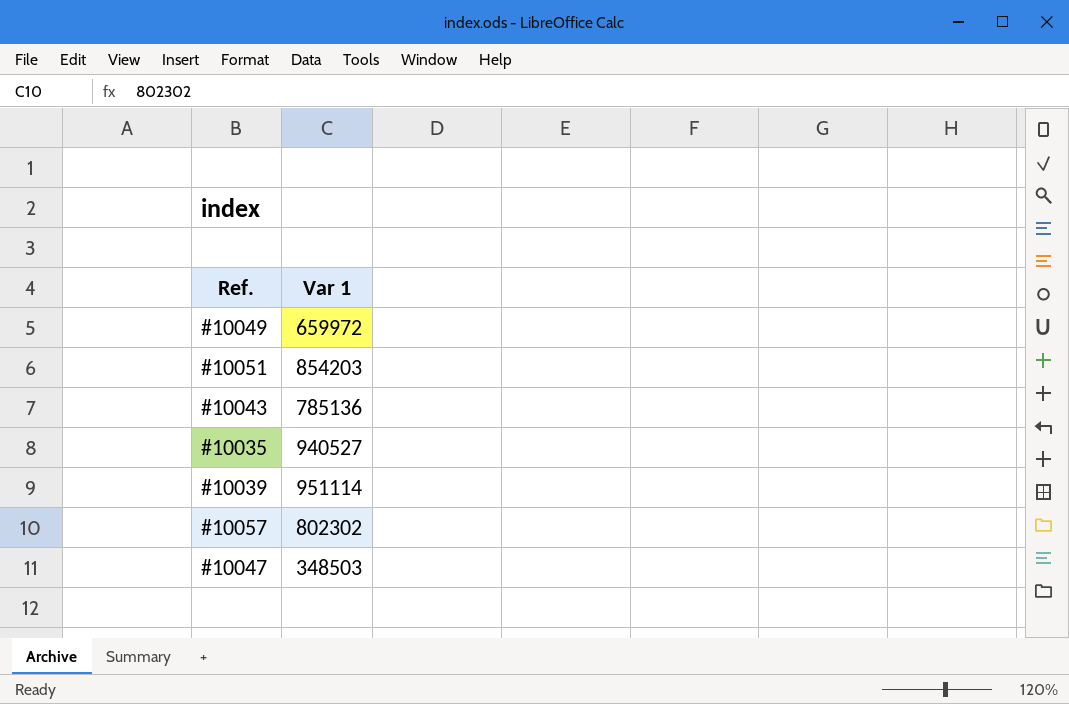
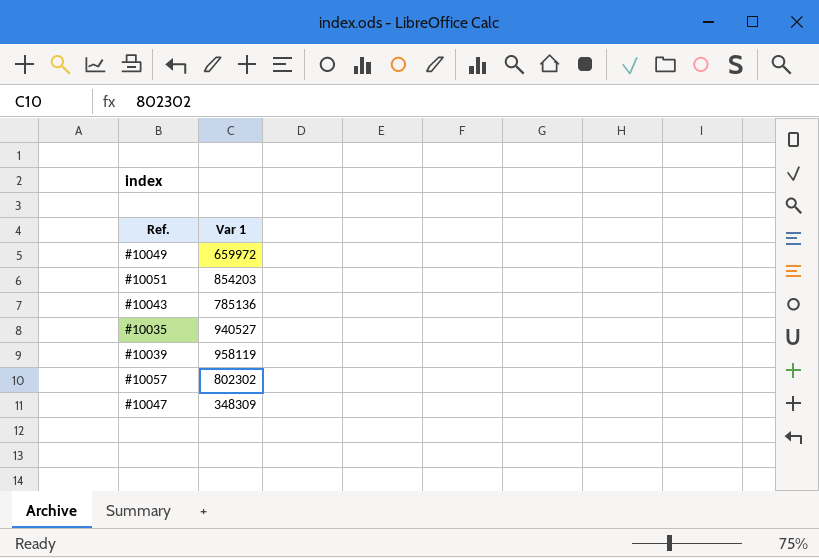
#10039 | Var 1: 951114 -> 958119
#10047 | Var 1: 348503 -> 348309

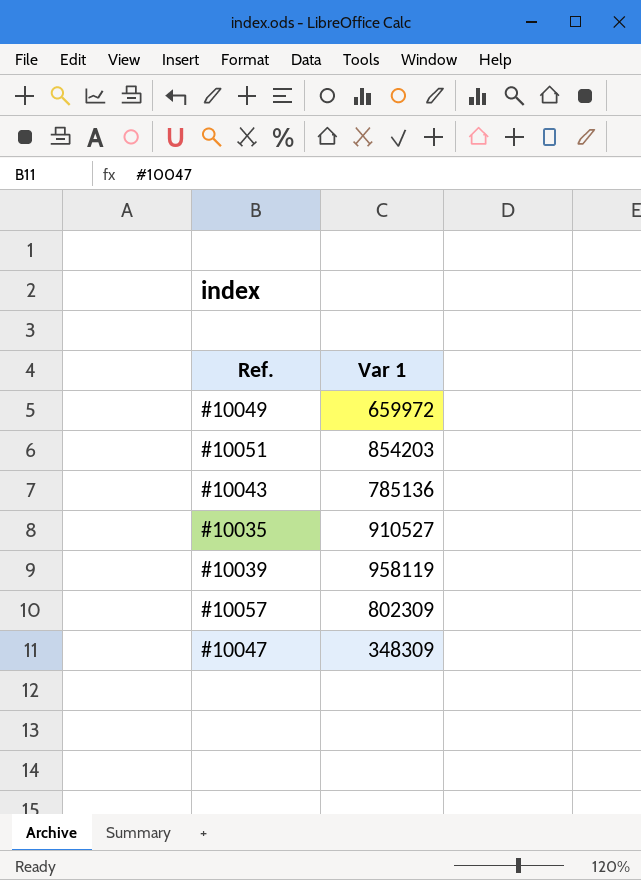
#10035 | Var 1: 940527 -> 910527
#10057 | Var 1: 802302 -> 802309

